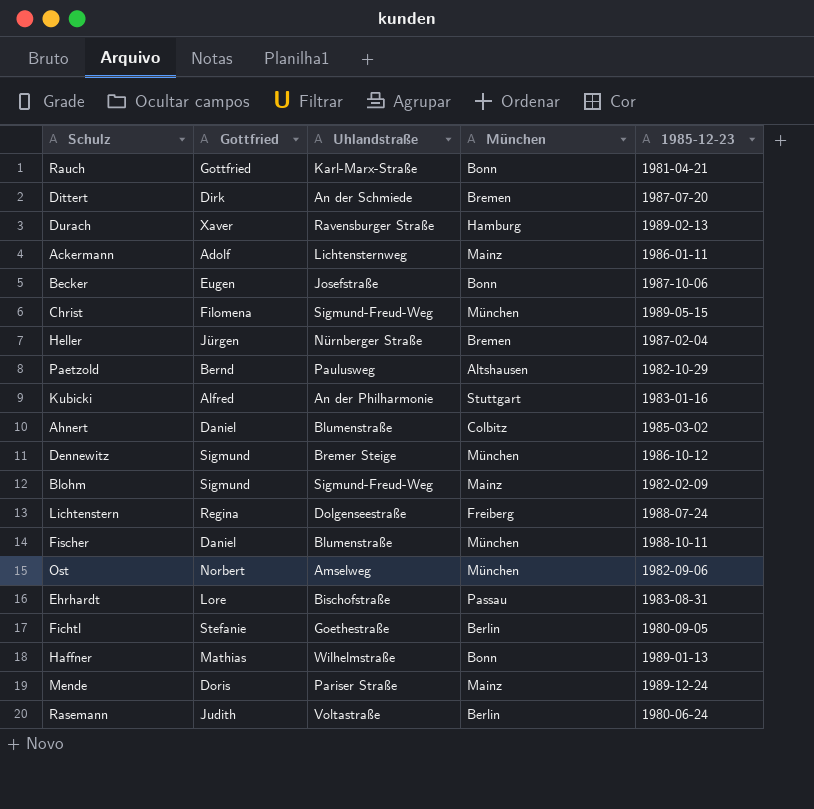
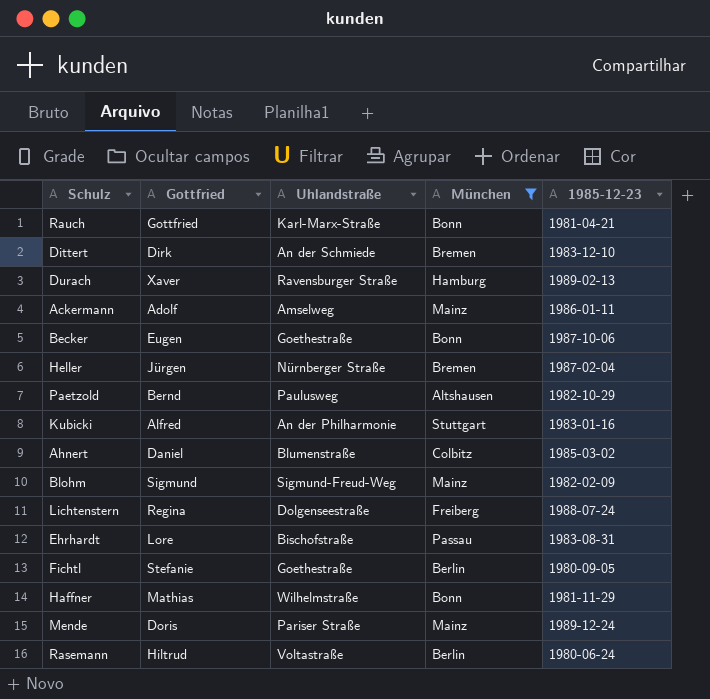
filter: none -> München != München
Dittert | 1985-12-23: 1987-07-20 -> 1983-12-10
Ackermann | Uhlandstraße: Lichtensternweg -> Amselweg
Becker | Uhlandstraße: Josefstraße -> Goethestraße
Haffner | 1985-12-23: 1989-01-13 -> 1981-11-29
Rasemann | Gottfried: Judith -> Hiltrud

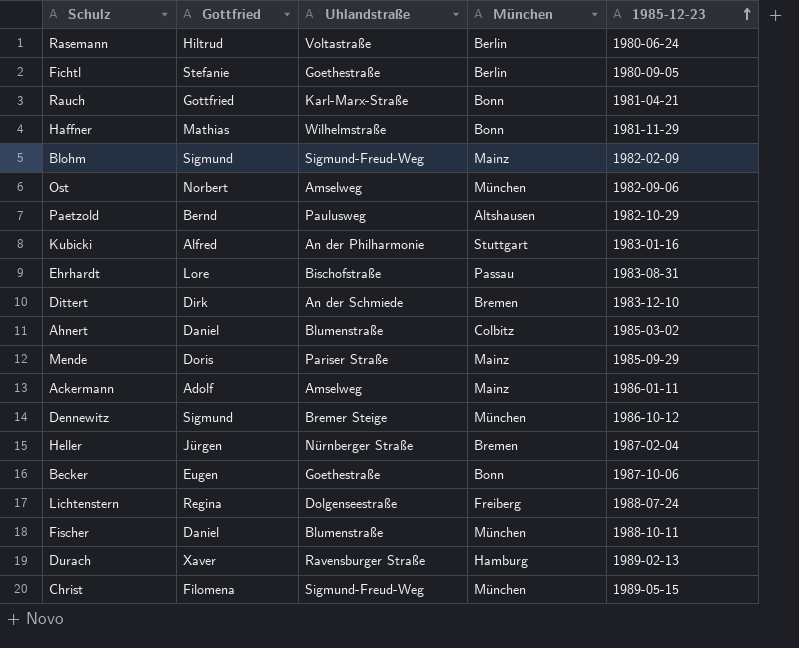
filter: München != München -> none
row order: none -> 1985-12-23 ascending
Mende | 1985-12-23: 1989-12-24 -> 1985-09-29

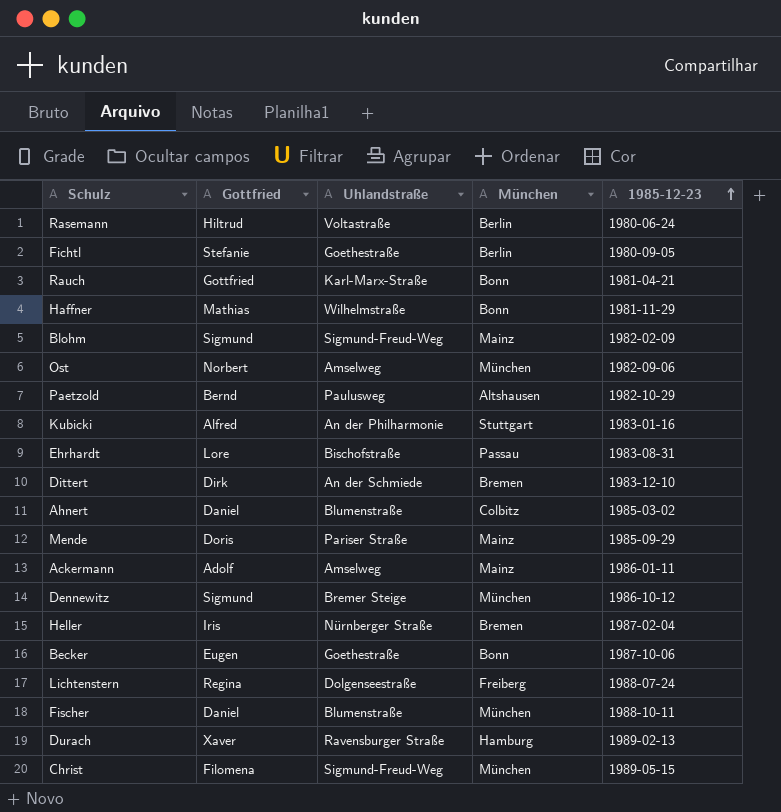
Heller | Gottfried: Jürgen -> Iris

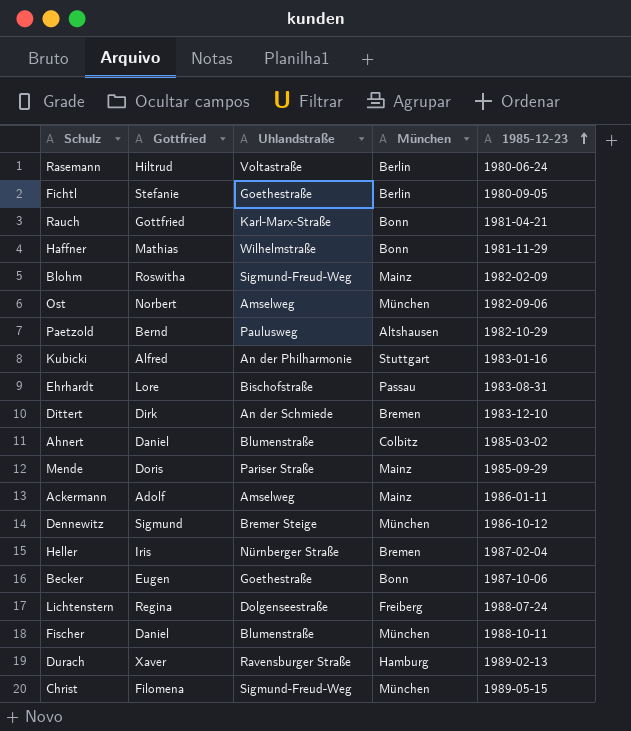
Blohm | Gottfried: Sigmund -> Roswitha

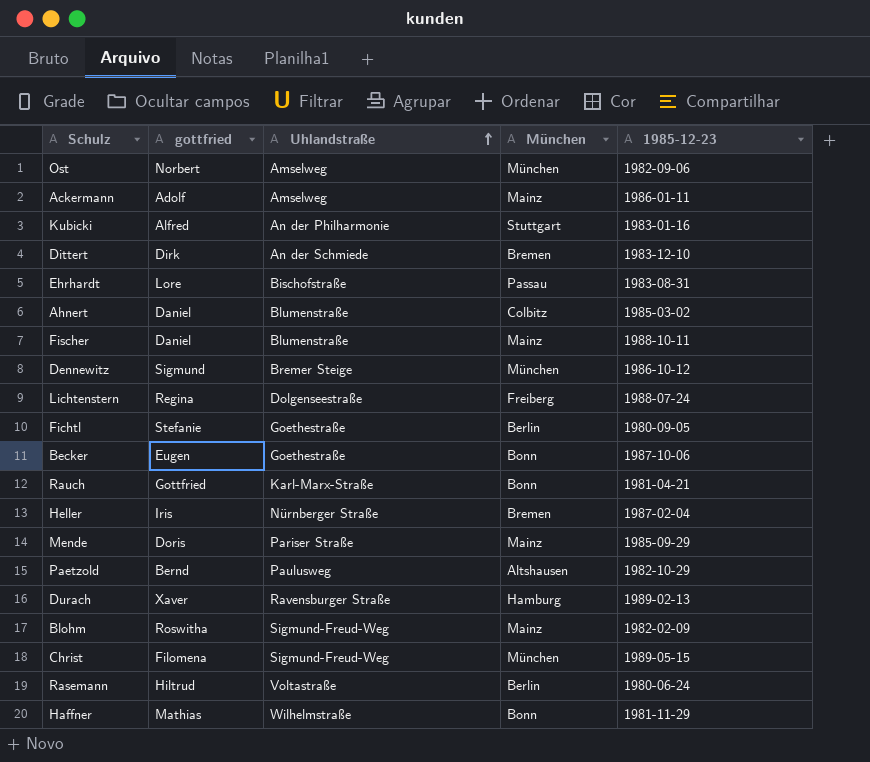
row order: 1985-12-23 ascending -> Uhlandstraße ascending
column name: Gottfried -> gottfried
Fischer | München: München -> Mainz

